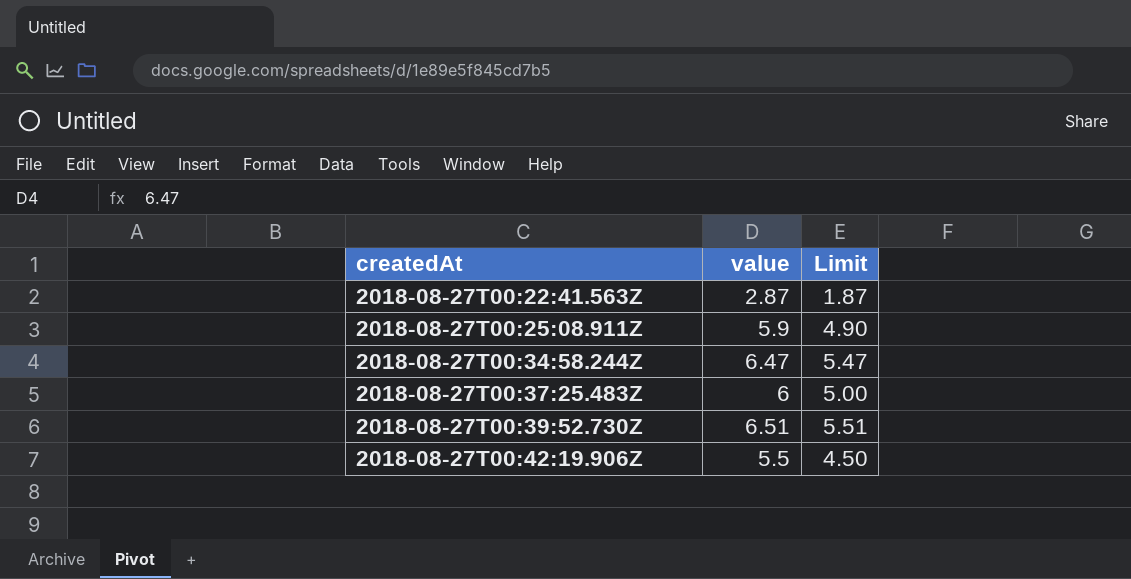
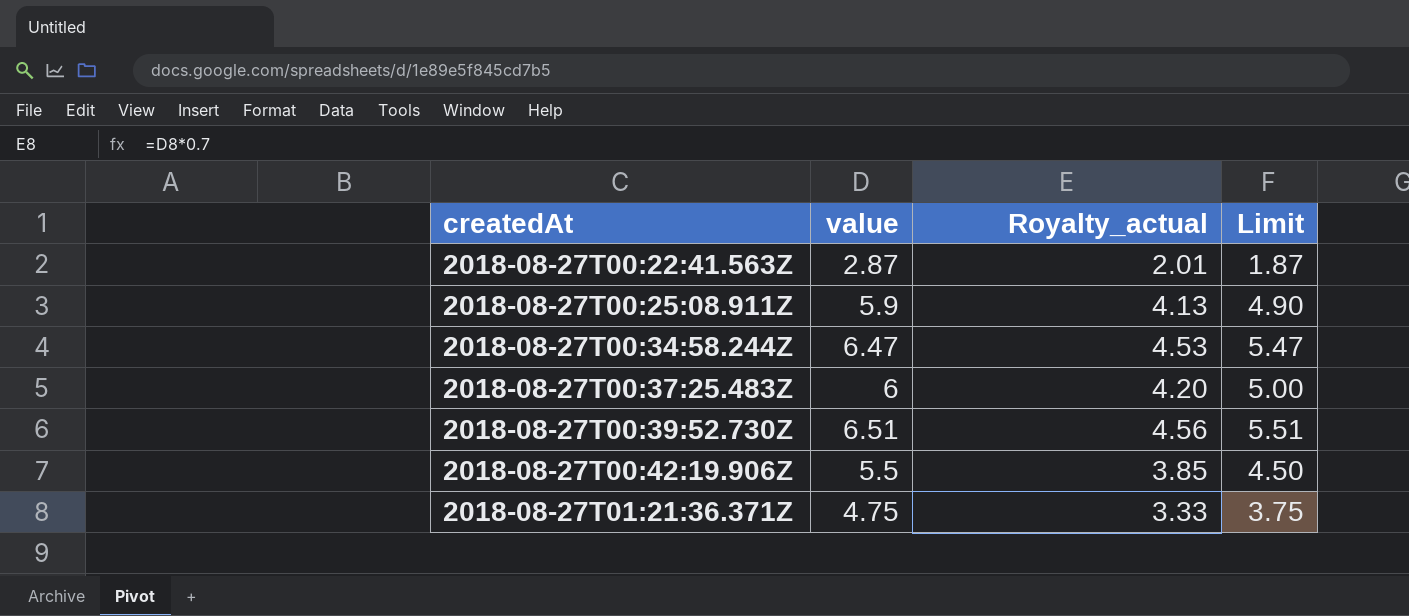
column Royalty_actual | formula: none -> [value] * 0.7
row 2018-08-27T01:21:36.371Z: none -> 4.75 | 3.33 | 3.75

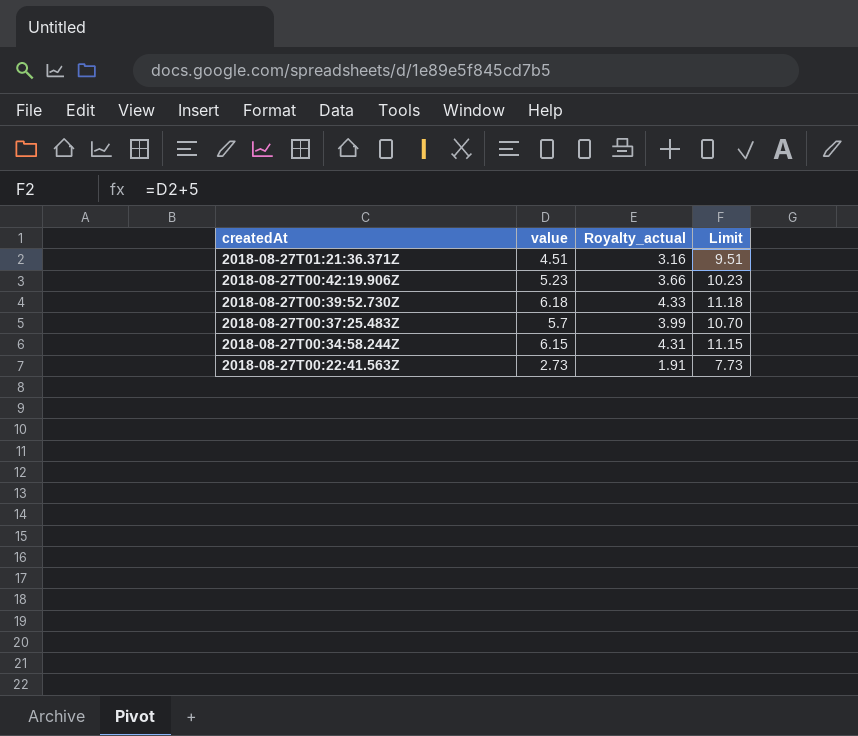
row order: createdAt ascending -> createdAt descending
column Limit | formula: [value] - 1 -> [value] + 5
row 2018-08-27T00:25:08.911Z: 5.9 | 4.13 | 4.90 -> none
2018-08-27T01:21:36.371Z | value: 4.75 -> 4.51
2018-08-27T01:21:36.371Z | Royalty_actual: 3.33 -> 3.16
2018-08-27T00:42:19.906Z | value: 5.5 -> 5.23
2018-08-27T00:42:19.906Z | Royalty_actual: 3.85 -> 3.66
2018-08-27T00:39:52.730Z | value: 6.51 -> 6.18
2018-08-27T00:39:52.730Z | Royalty_actual: 4.56 -> 4.33
2018-08-27T00:37:25.483Z | value: 6 -> 5.7
2018-08-27T00:37:25.483Z | Royalty_actual: 4.20 -> 3.99
2018-08-27T00:34:58.244Z | value: 6.47 -> 6.15
2018-08-27T00:34:58.244Z | Royalty_actual: 4.53 -> 4.31
2018-08-27T00:22:41.563Z | value: 2.87 -> 2.73
2018-08-27T00:22:41.563Z | Royalty_actual: 2.01 -> 1.91

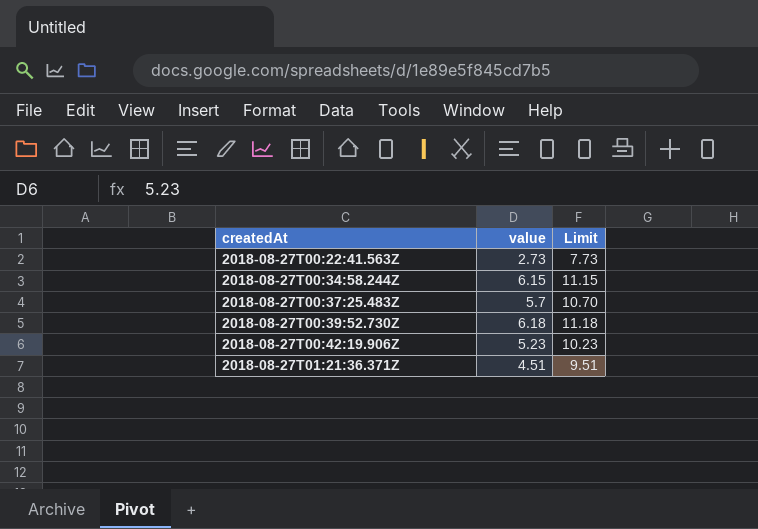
row order: createdAt descending -> createdAt ascending
column Royalty_actual | formula: [value] * 0.7 -> none

